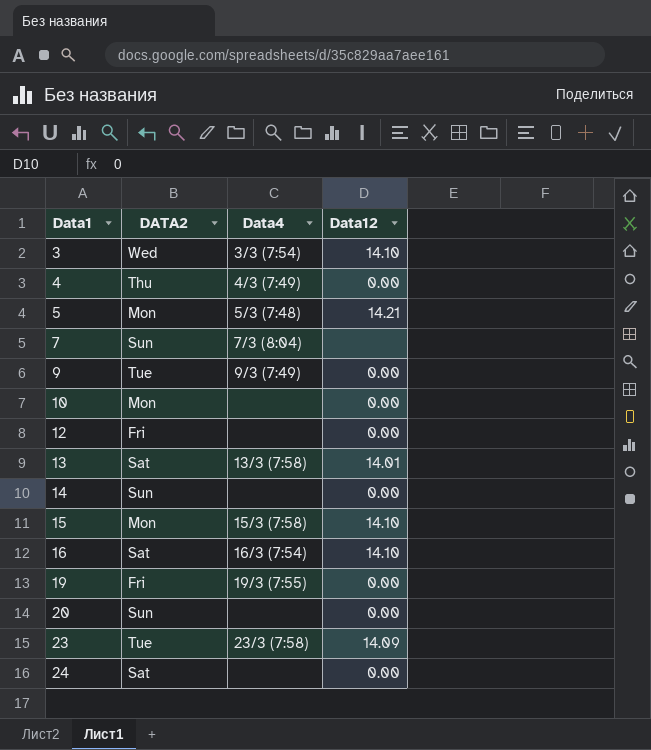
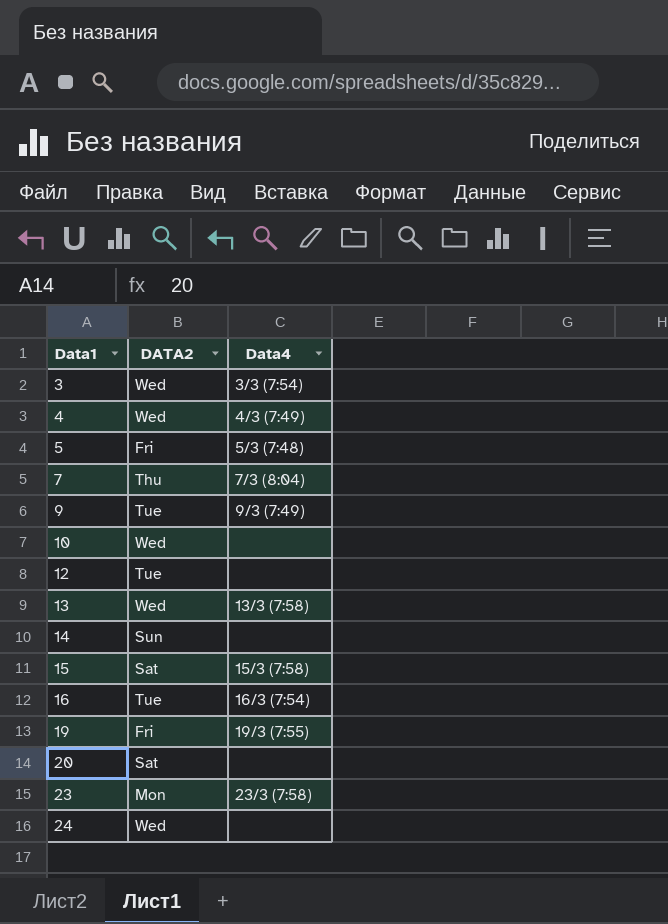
column Data12 | position: 4 -> none
4 | DATA2: Thu -> Wed
5 | DATA2: Mon -> Fri
7 | DATA2: Sun -> Thu
10 | DATA2: Mon -> Wed
12 | DATA2: Fri -> Tue
13 | DATA2: Sat -> Wed
15 | DATA2: Mon -> Sat
16 | DATA2: Sat -> Tue
20 | DATA2: Sun -> Sat
23 | DATA2: Tue -> Mon
24 | DATA2: Sat -> Wed

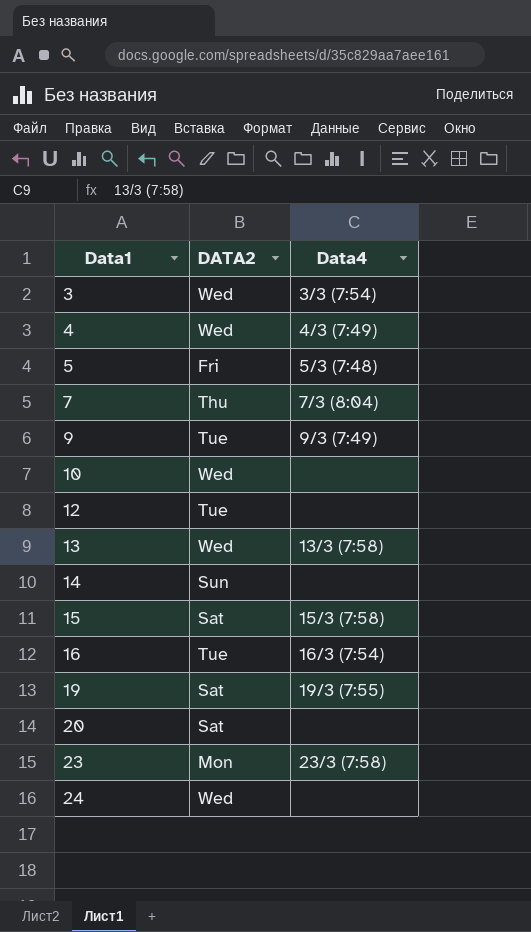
19 | DATA2: Fri -> Sat

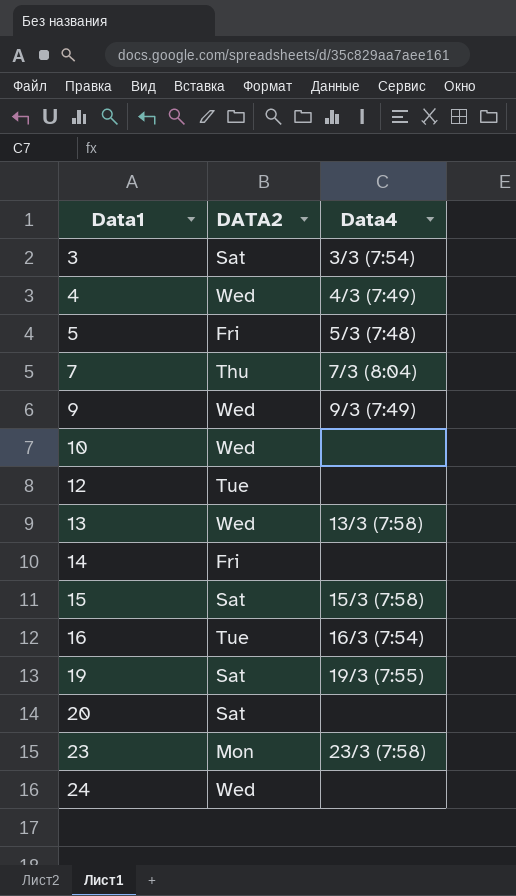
3 | DATA2: Wed -> Sat
9 | DATA2: Tue -> Wed
14 | DATA2: Sun -> Fri

